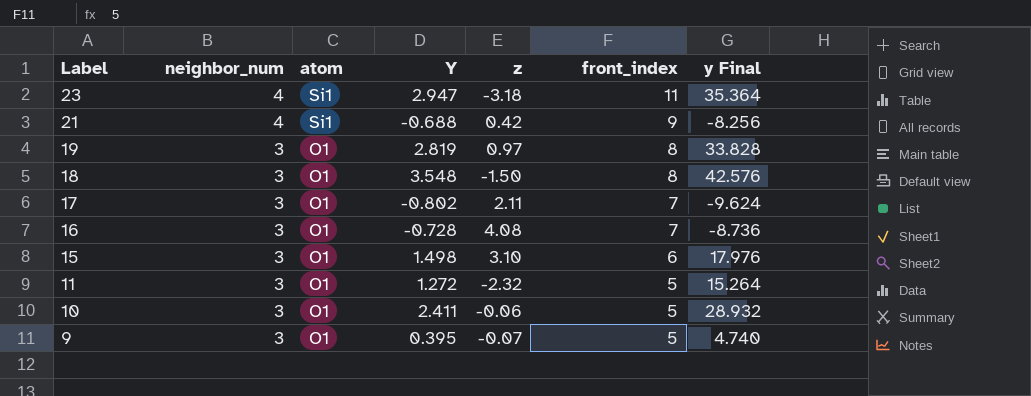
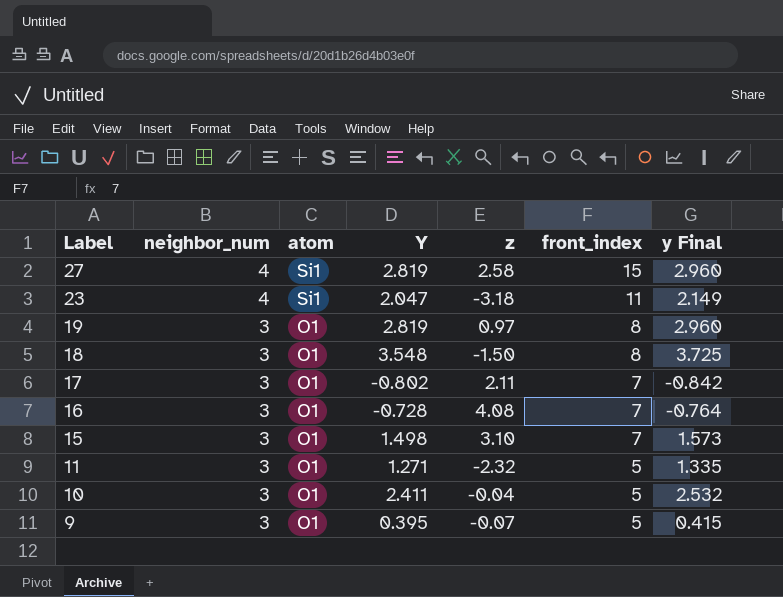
column y Final | formula: [Y] * 12 -> [Y] * 1.05
row 21: 4 | Si1 | -0.688 | 0.42 | 9 | -8.256 -> none
row 27: none -> 4 | Si1 | 2.819 | 2.58 | 15 | 2.960
23 | Y: 2.947 -> 2.047
15 | front_index: 6 -> 7
11 | Y: 1.272 -> 1.271
10 | z: -0.06 -> -0.04

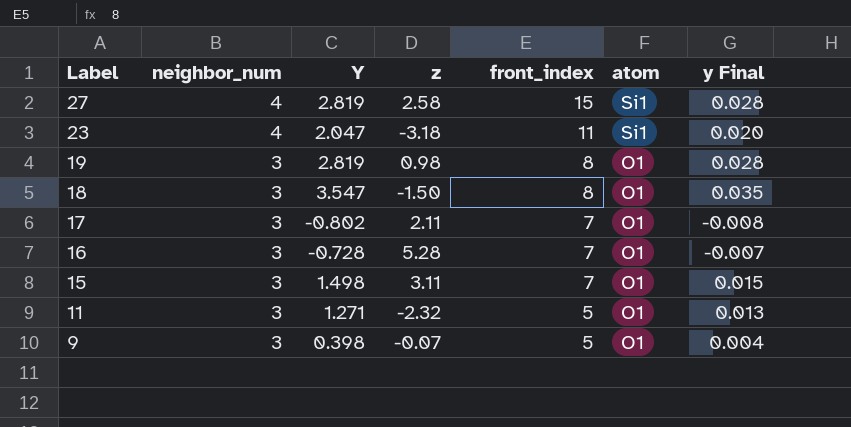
column atom | position: 3 -> 6
column y Final | formula: [Y] * 1.05 -> [Y] * 0.01
row 10: 3 | O1 | 2.411 | -0.04 | 5 | 2.532 -> none
19 | z: 0.97 -> 0.98
18 | Y: 3.548 -> 3.547
16 | z: 4.08 -> 5.28
15 | z: 3.10 -> 3.11
9 | Y: 0.395 -> 0.398

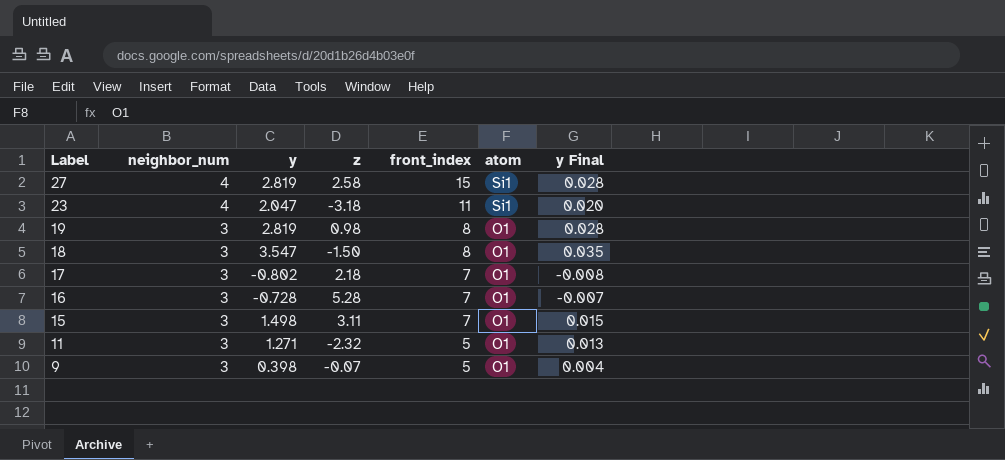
column name: Y -> y
17 | z: 2.11 -> 2.18

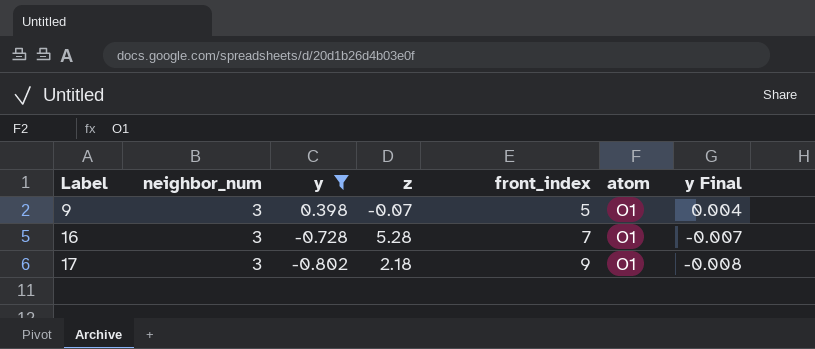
filter: none -> y <= 0.398
row order: Label descending -> Label ascending
17 | front_index: 7 -> 9

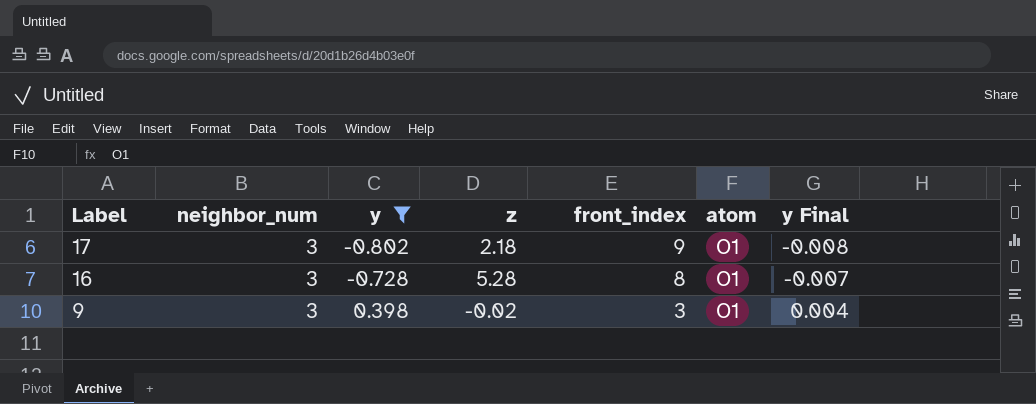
row order: Label ascending -> Label descending
16 | front_index: 7 -> 8
9 | z: -0.07 -> -0.02
9 | front_index: 5 -> 3

